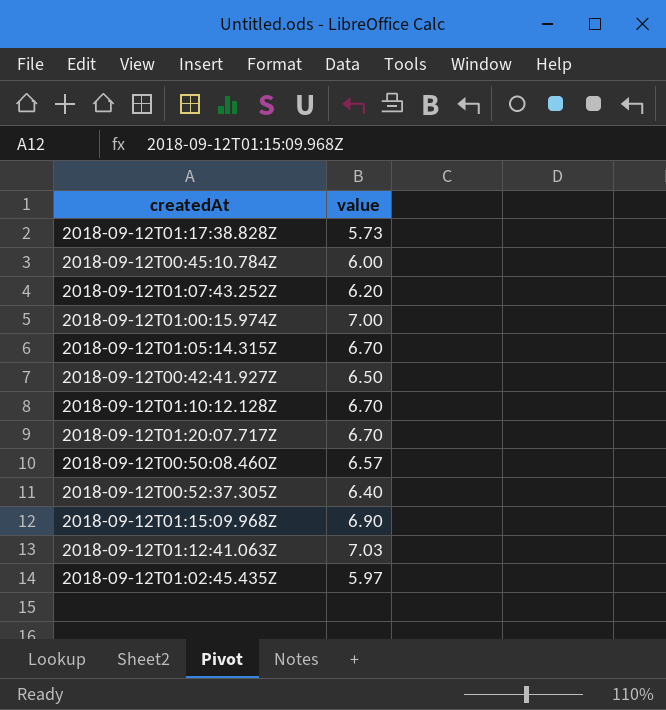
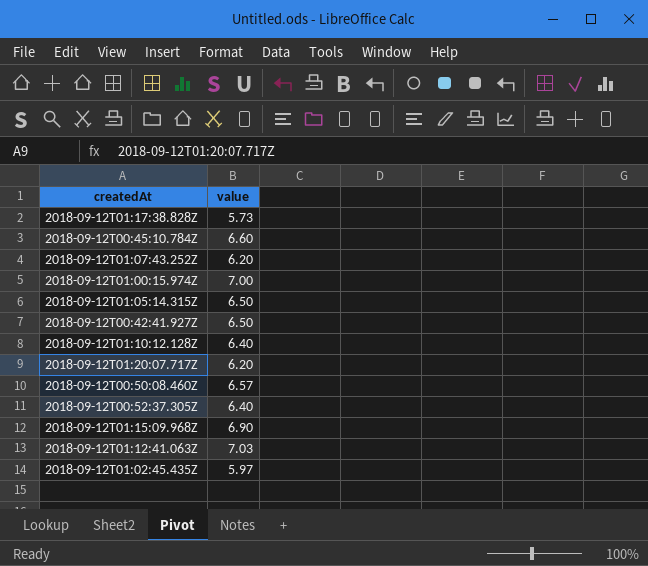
2018-09-12T00:45:10.784Z | value: 6.00 -> 6.60
2018-09-12T01:05:14.315Z | value: 6.70 -> 6.50
2018-09-12T01:10:12.128Z | value: 6.70 -> 6.40
2018-09-12T01:20:07.717Z | value: 6.70 -> 6.20

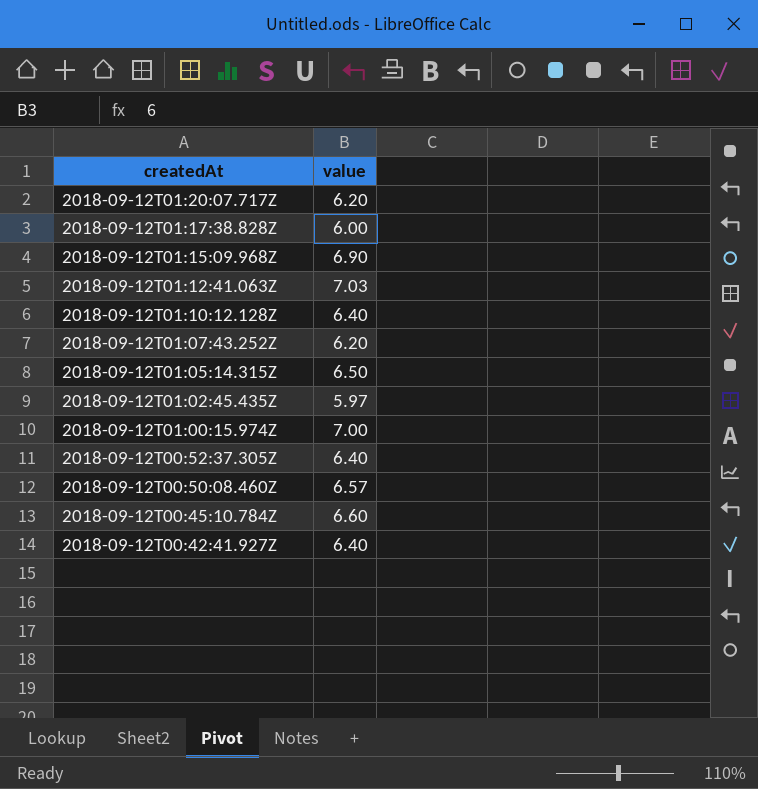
row order: none -> createdAt descending
2018-09-12T01:17:38.828Z | value: 5.73 -> 6.00
2018-09-12T00:42:41.927Z | value: 6.50 -> 6.40

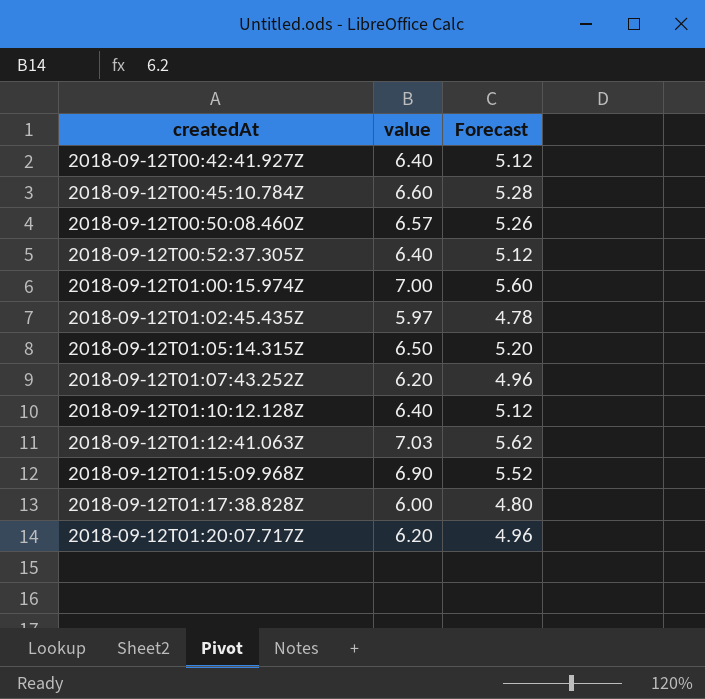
row order: createdAt descending -> createdAt ascending
column Forecast | formula: none -> [value] * 0.8

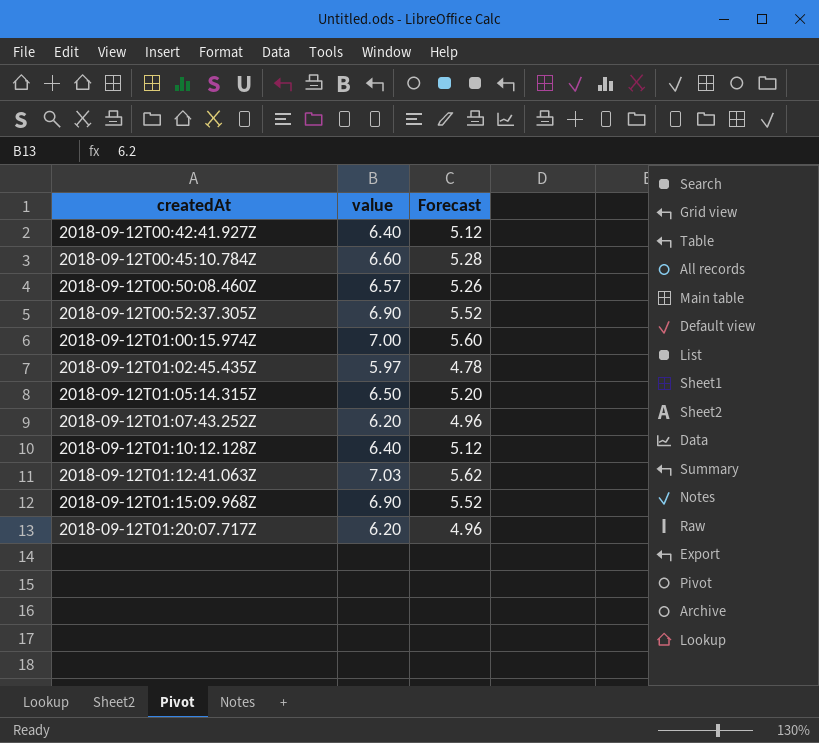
row 2018-09-12T01:17:38.828Z: 6.00 | 4.80 -> none
2018-09-12T00:52:37.305Z | value: 6.40 -> 6.90
2018-09-12T00:52:37.305Z | Forecast: 5.12 -> 5.52

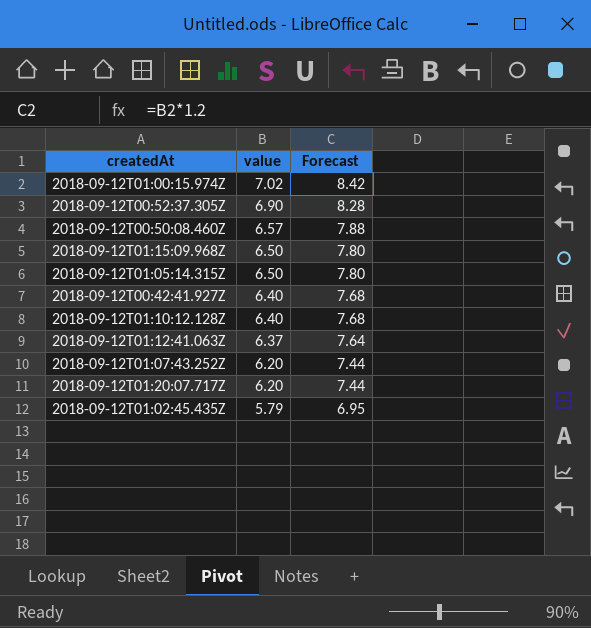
row order: createdAt ascending -> value descending
column Forecast | formula: [value] * 0.8 -> [value] * 1.2
row 2018-09-12T00:45:10.784Z: 6.60 | 5.28 -> none
2018-09-12T01:00:15.974Z | value: 7.00 -> 7.02
2018-09-12T01:15:09.968Z | value: 6.90 -> 6.50
2018-09-12T01:12:41.063Z | value: 7.03 -> 6.37
2018-09-12T01:02:45.435Z | value: 5.97 -> 5.79

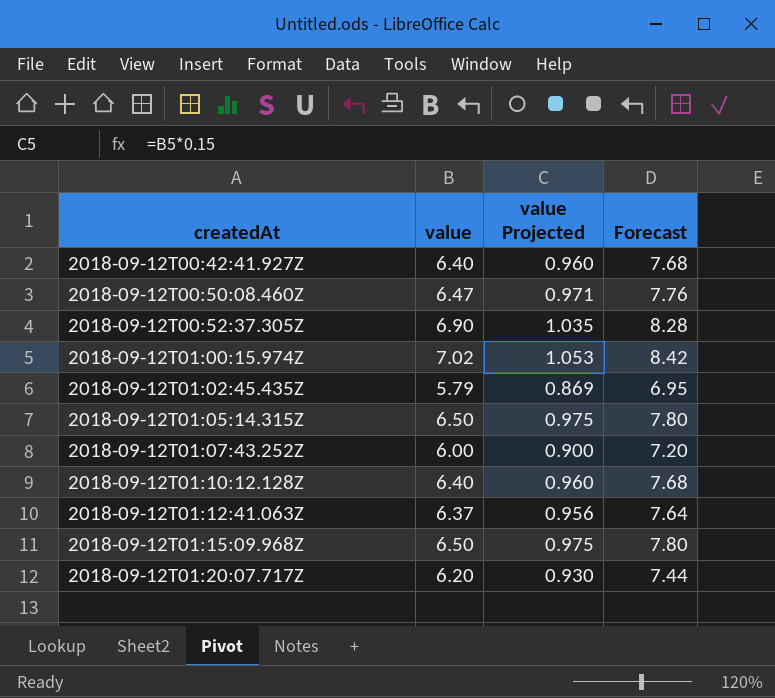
row order: value descending -> createdAt ascending
column value Projected | formula: none -> [value] * 0.15
2018-09-12T00:50:08.460Z | value: 6.57 -> 6.47
2018-09-12T00:50:08.460Z | Forecast: 7.88 -> 7.76
2018-09-12T01:07:43.252Z | value: 6.20 -> 6.00
2018-09-12T01:07:43.252Z | Forecast: 7.44 -> 7.20

